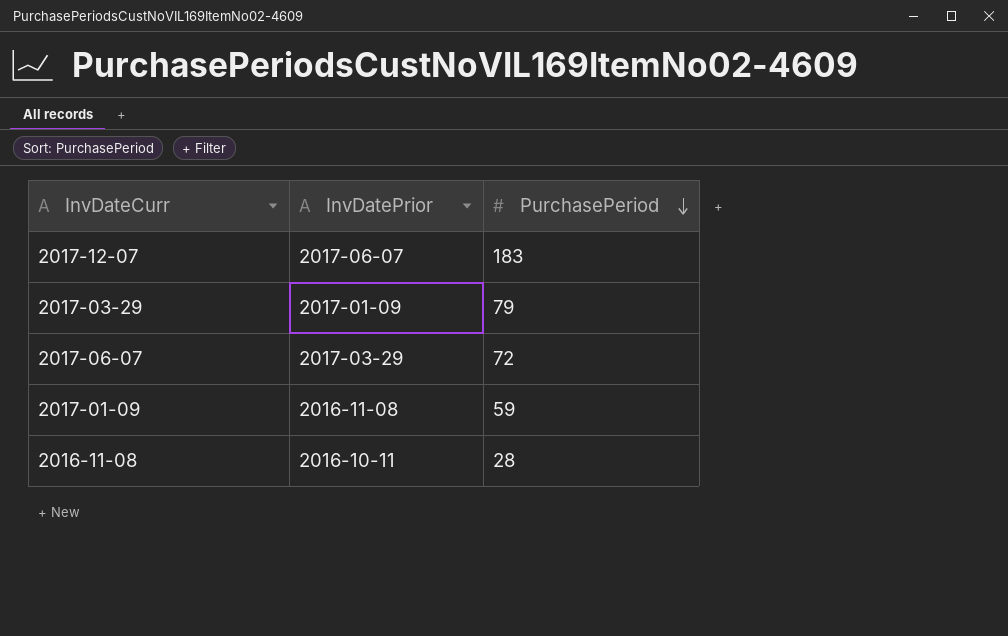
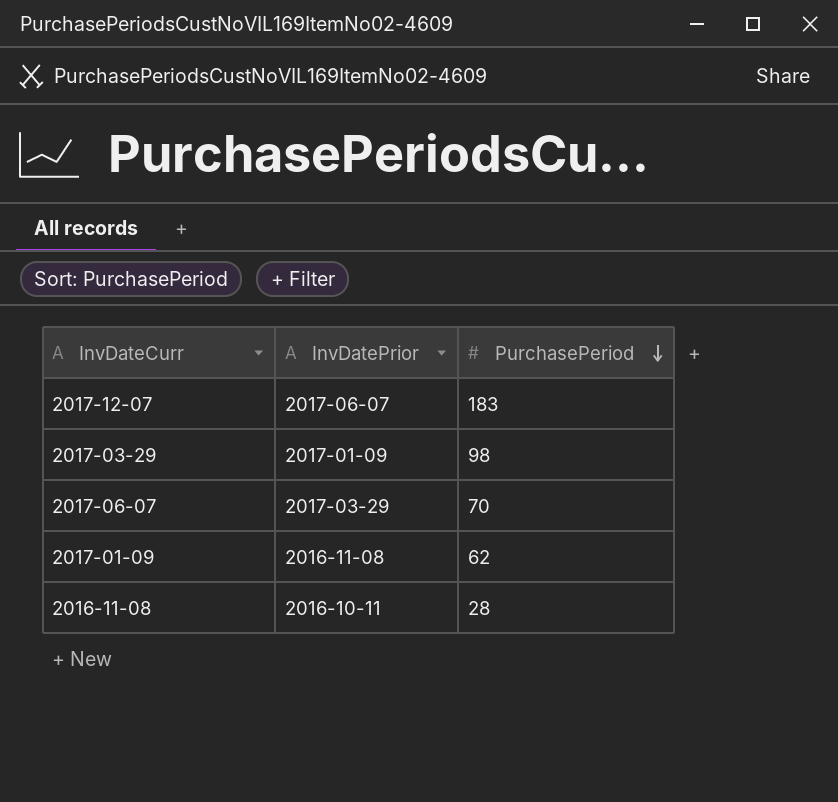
2017-03-29 | PurchasePeriod: 79 -> 98
2017-06-07 | PurchasePeriod: 72 -> 70
2017-01-09 | PurchasePeriod: 59 -> 62

